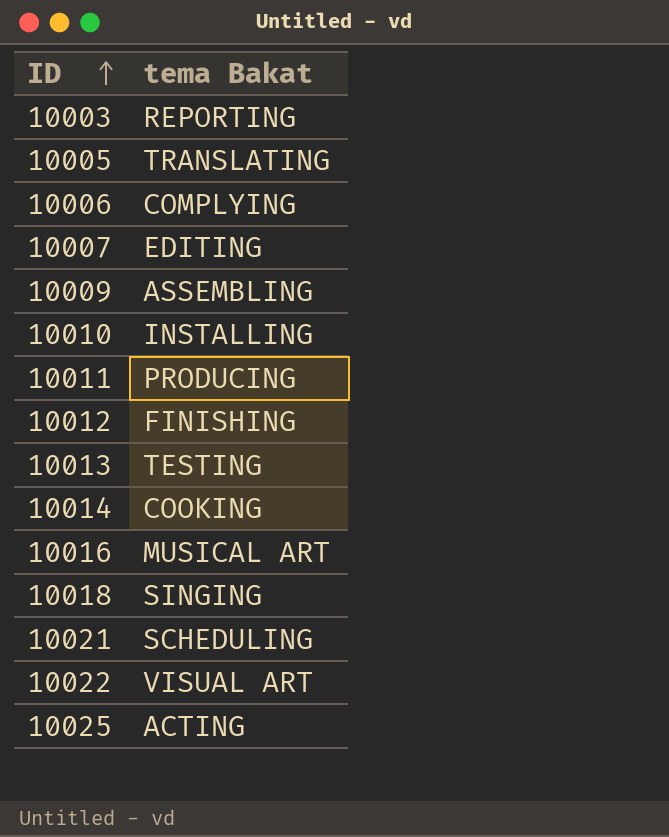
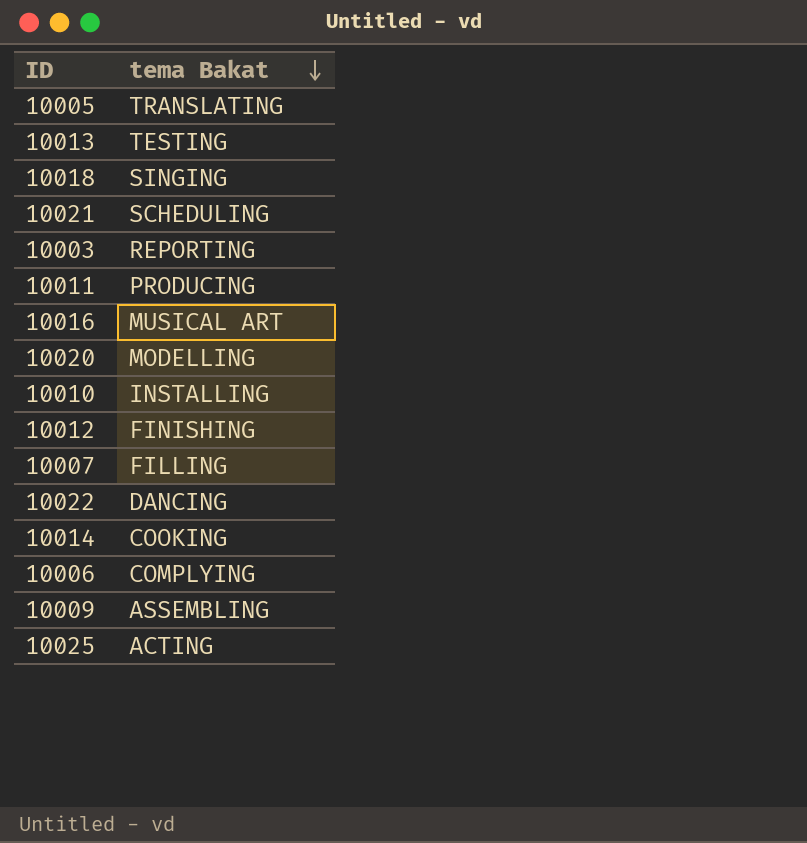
row order: ID ascending -> tema Bakat descending
row 10020: none -> MODELLING
10007 | tema Bakat: EDITING -> FILLING
10022 | tema Bakat: VISUAL ART -> DANCING

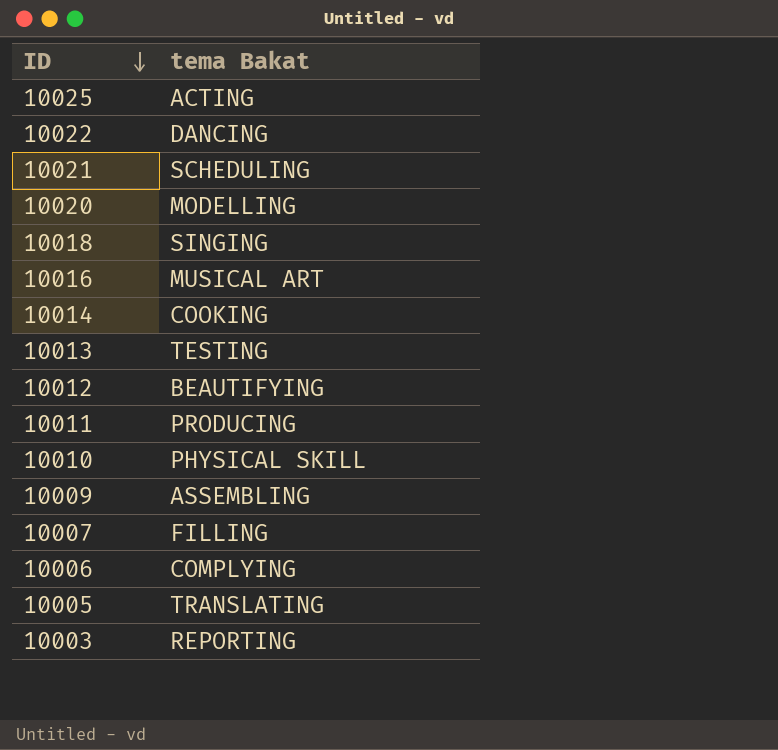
row order: tema Bakat descending -> ID descending
10012 | tema Bakat: FINISHING -> BEAUTIFYING
10010 | tema Bakat: INSTALLING -> PHYSICAL SKILL

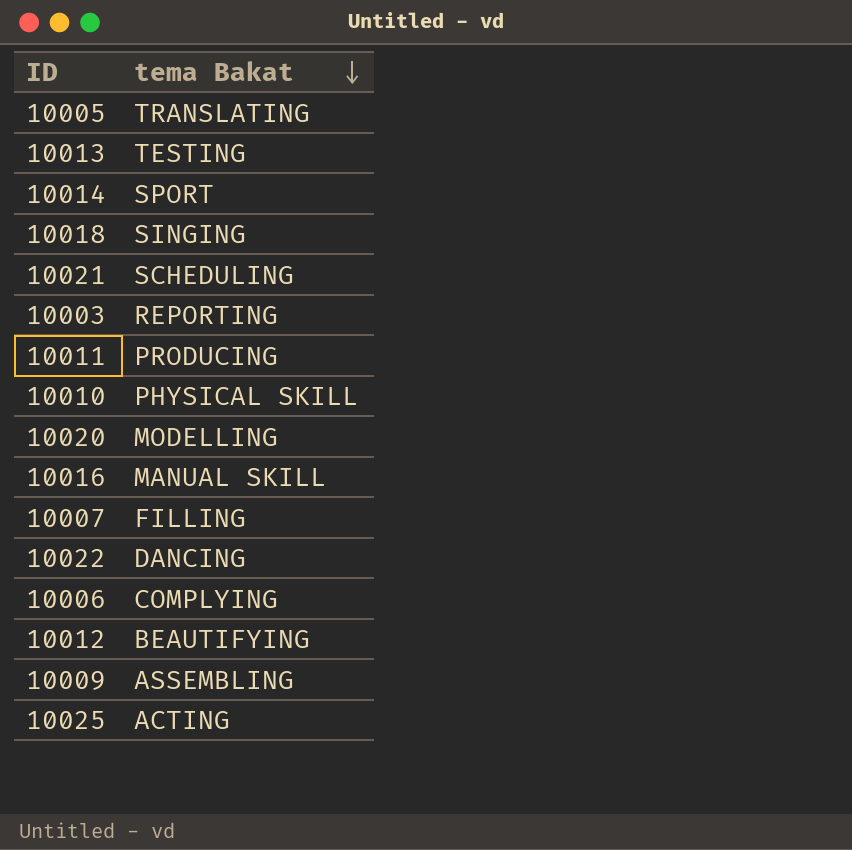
row order: ID descending -> tema Bakat descending
10014 | tema Bakat: COOKING -> SPORT
10016 | tema Bakat: MUSICAL ART -> MANUAL SKILL

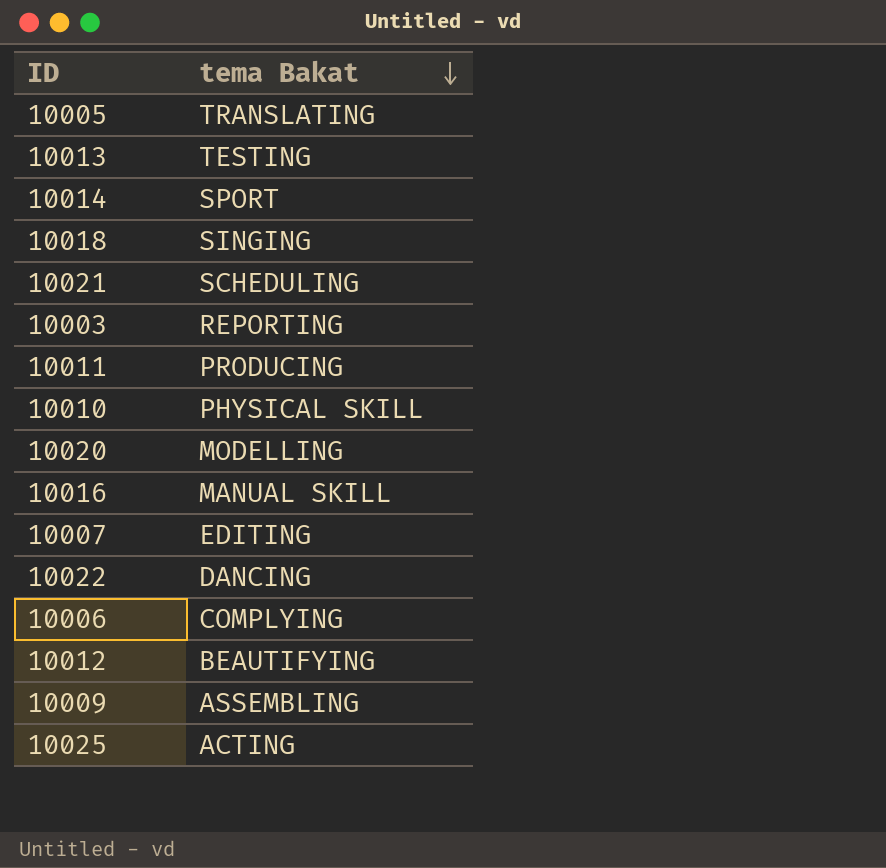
10007 | tema Bakat: FILLING -> EDITING

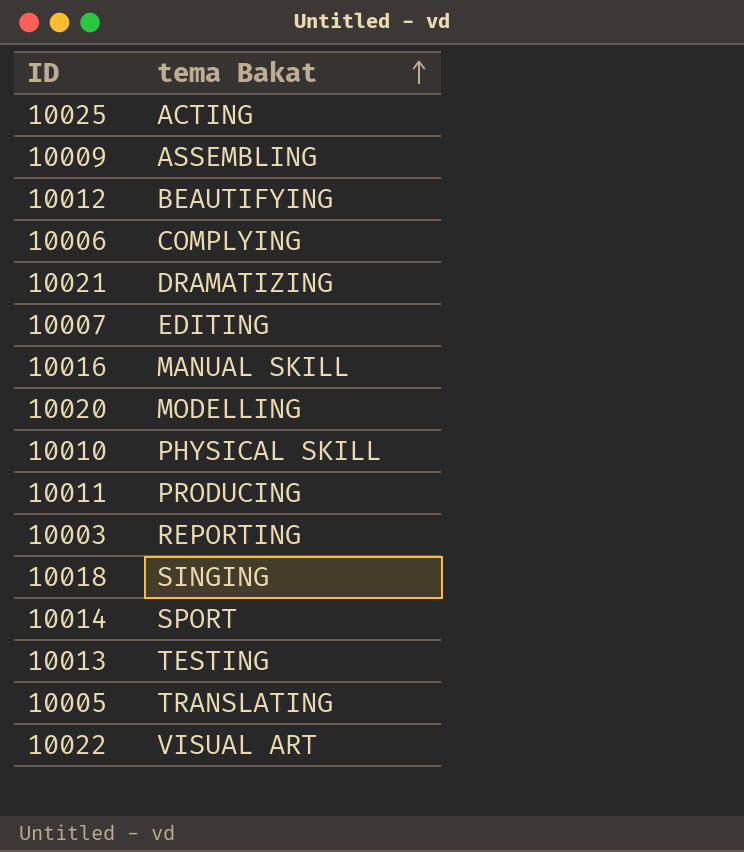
row order: tema Bakat descending -> tema Bakat ascending
10021 | tema Bakat: SCHEDULING -> DRAMATIZING
10022 | tema Bakat: DANCING -> VISUAL ART

